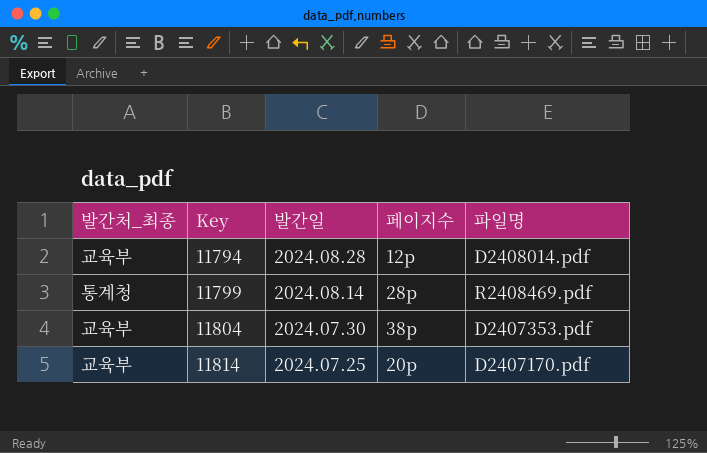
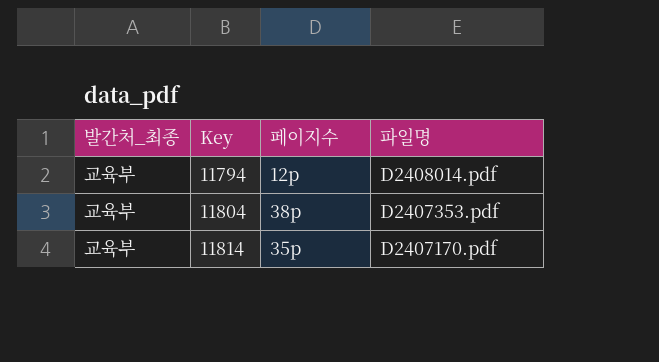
column 발간일 | position: 3 -> none
row 11799: 통계청 | 2024.08.14 | 28p | R2408469.pdf -> none
11814 | 페이지수: 20p -> 35p

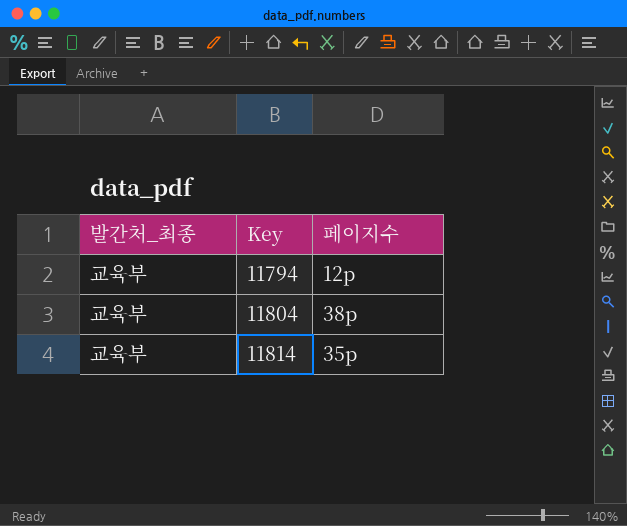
column 파일명 | position: 4 -> none

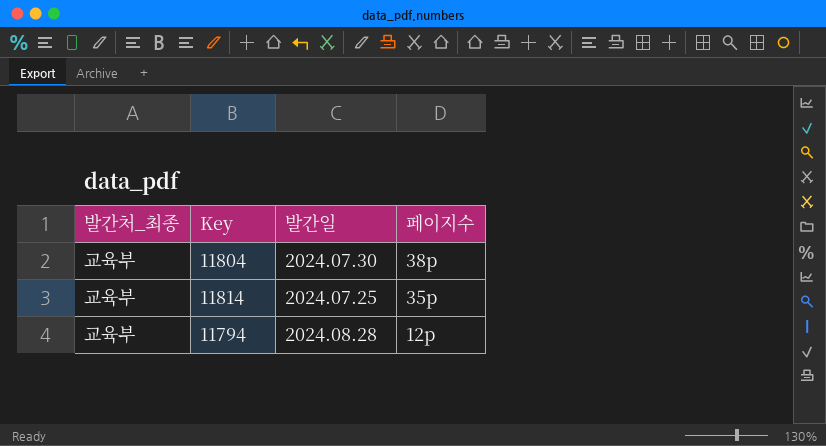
row order: Key ascending -> 페이지수 descending
column 발간일 | position: none -> 3

